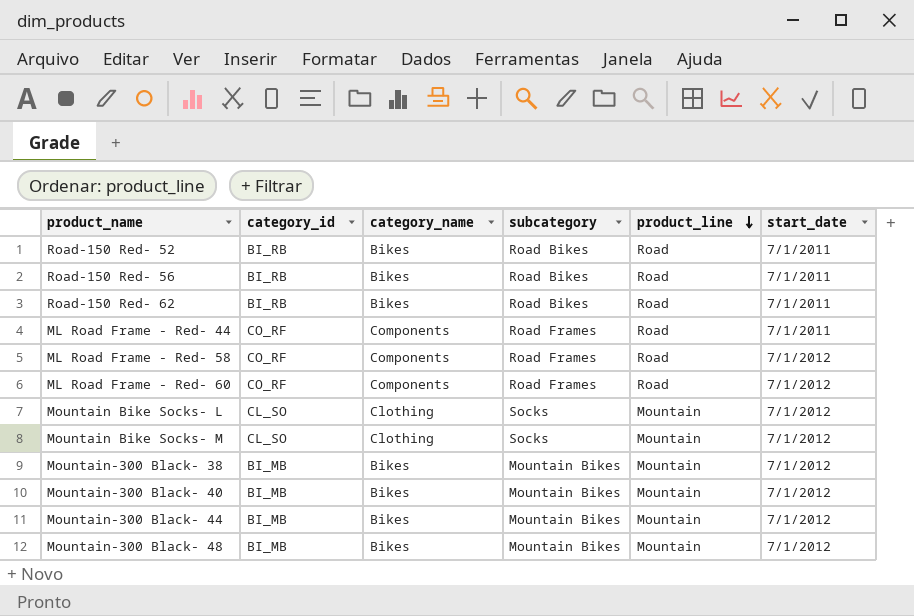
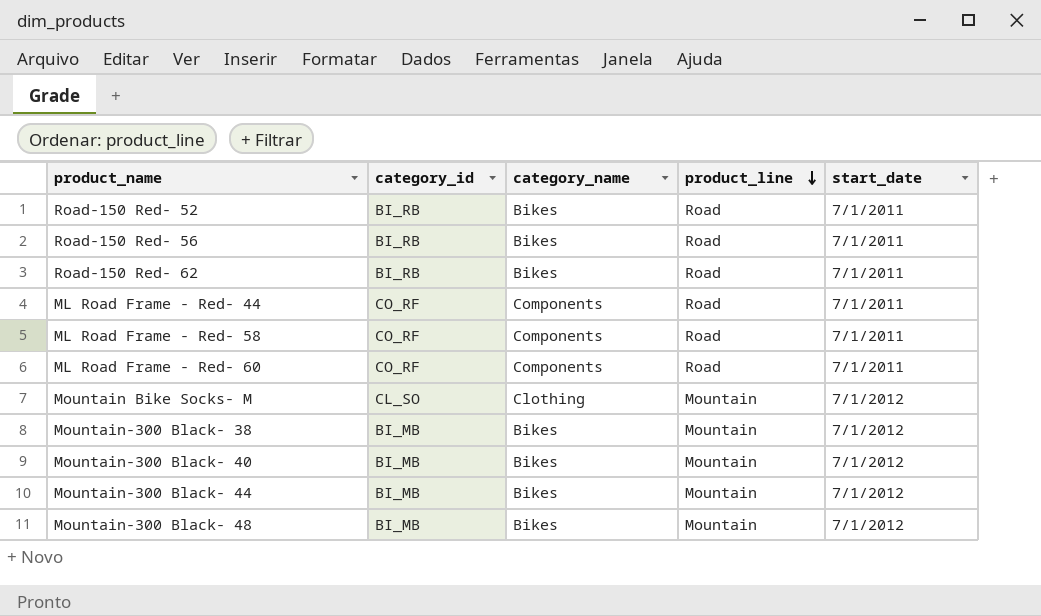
column subcategory | position: 4 -> none
row Mountain Bike Socks- L: CL_SO | Clothing | Socks | Mountain | 7/1/2012 -> none
ML Road Frame - Red- 58 | start_date: 7/1/2012 -> 7/1/2011
ML Road Frame - Red- 60 | start_date: 7/1/2012 -> 7/1/2011

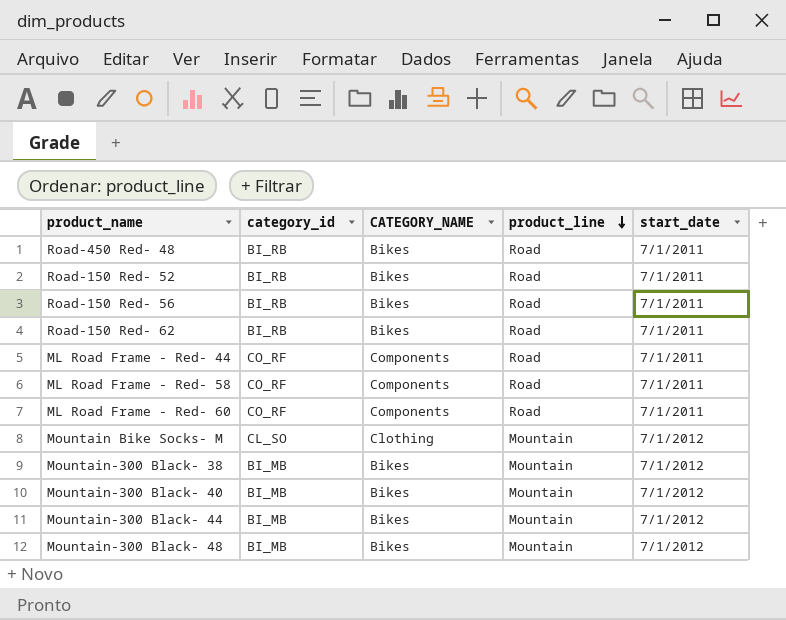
column name: category_name -> CATEGORY_NAME
row Road-450 Red- 48: none -> BI_RB | Bikes | Road | 7/1/2011

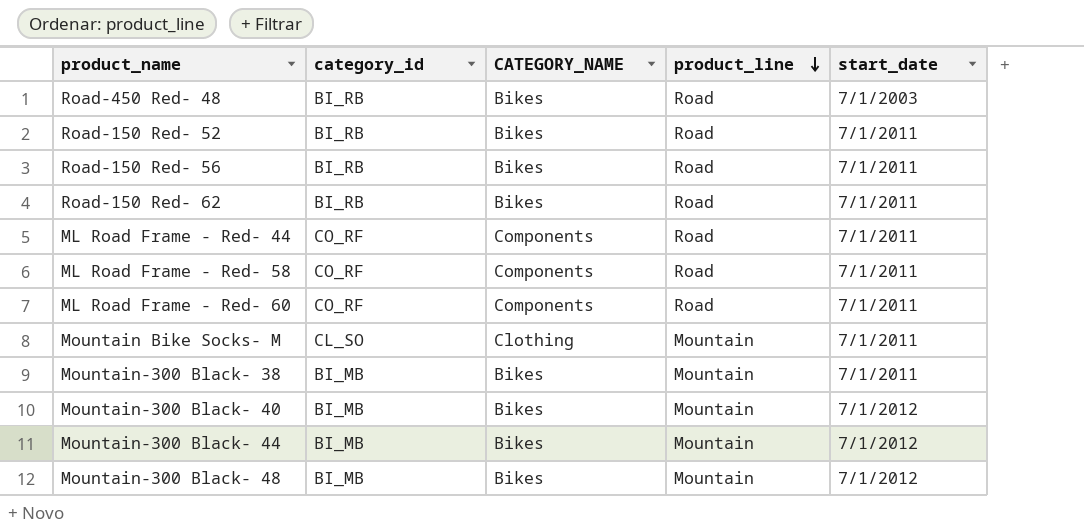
Road-450 Red- 48 | start_date: 7/1/2011 -> 7/1/2003
Mountain Bike Socks- M | start_date: 7/1/2012 -> 7/1/2011
Mountain-300 Black- 38 | start_date: 7/1/2012 -> 7/1/2011

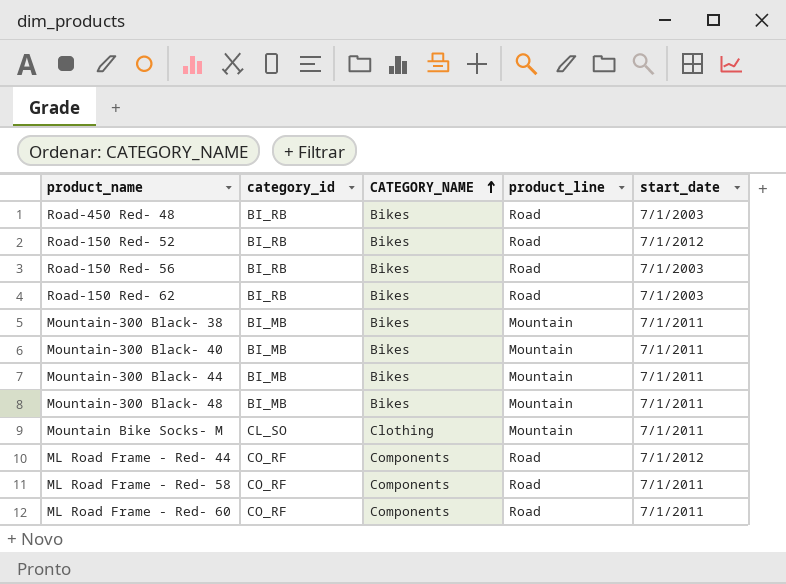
row order: product_line descending -> CATEGORY_NAME ascending
Road-150 Red- 52 | start_date: 7/1/2011 -> 7/1/2012
Road-150 Red- 56 | start_date: 7/1/2011 -> 7/1/2003
Road-150 Red- 62 | start_date: 7/1/2011 -> 7/1/2003
Mountain-300 Black- 40 | start_date: 7/1/2012 -> 7/1/2011
Mountain-300 Black- 44 | start_date: 7/1/2012 -> 7/1/2011
Mountain-300 Black- 48 | start_date: 7/1/2012 -> 7/1/2011
ML Road Frame - Red- 44 | start_date: 7/1/2011 -> 7/1/2012

